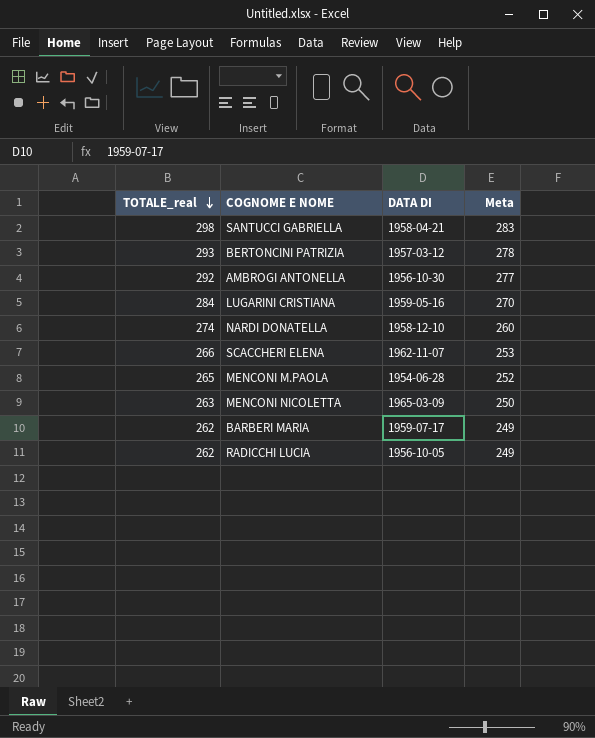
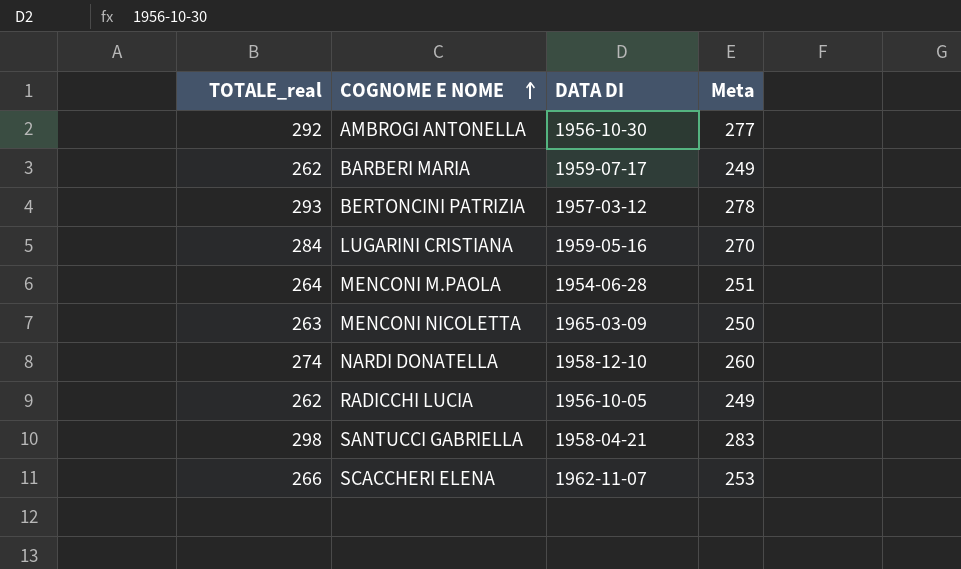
row order: TOTALE_real descending -> COGNOME E NOME ascending
MENCONI M.PAOLA | TOTALE_real: 265 -> 264
MENCONI M.PAOLA | Meta: 252 -> 251

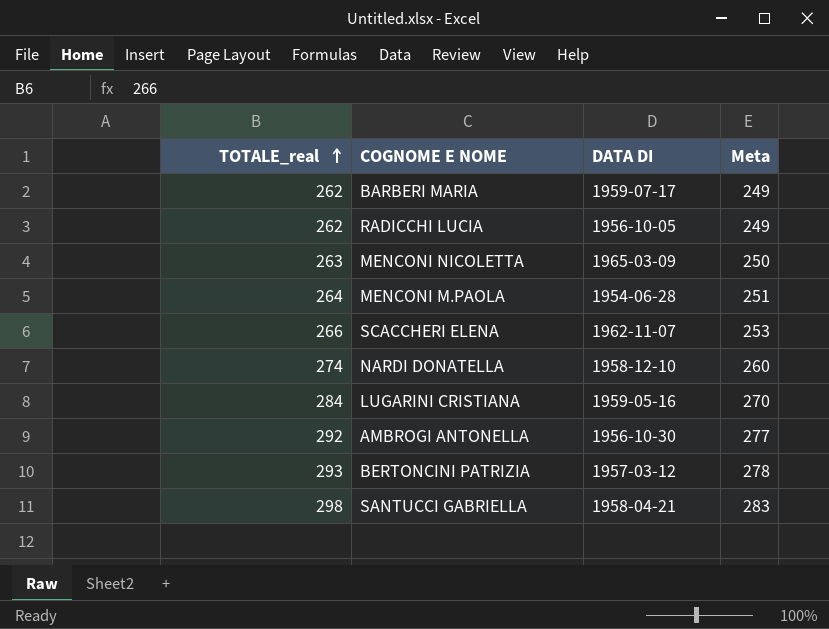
row order: COGNOME E NOME ascending -> TOTALE_real ascending

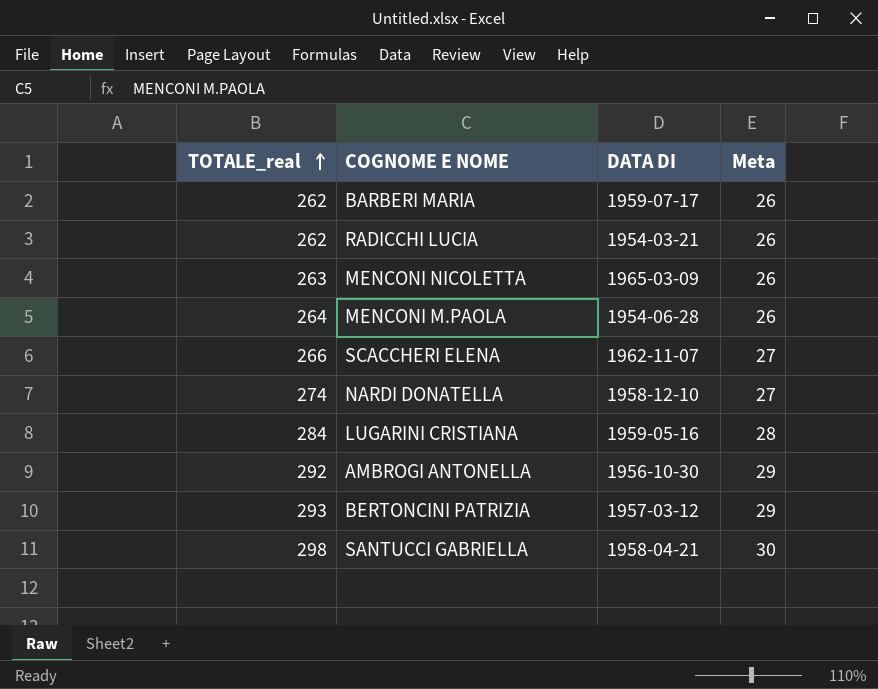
column Meta | formula: [TOTALE_real] * 0,95 -> [TOTALE_real] * 0,1
RADICCHI LUCIA | DATA DI: 1956-10-05 -> 1954-03-21

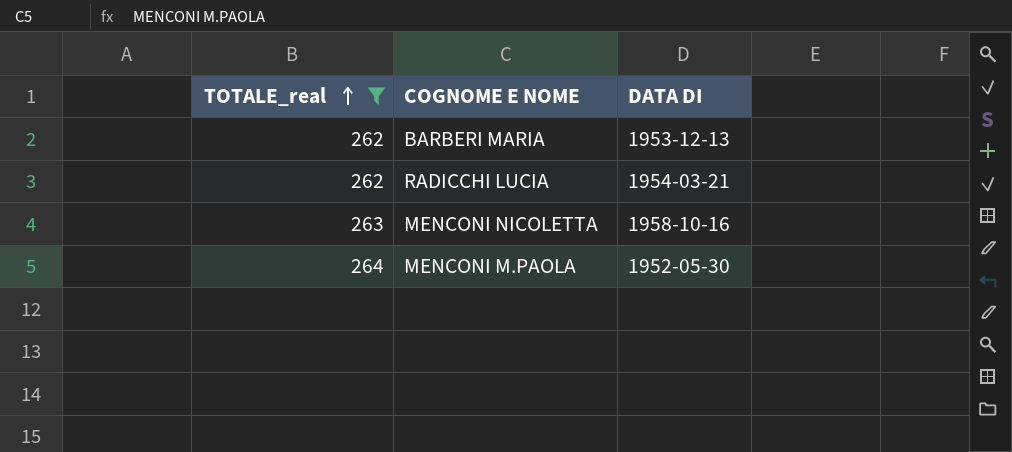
filter: none -> TOTALE_real <= 264
column Meta | formula: [TOTALE_real] * 0,1 -> none
BARBERI MARIA | DATA DI: 1959-07-17 -> 1953-12-13
MENCONI NICOLETTA | DATA DI: 1965-03-09 -> 1958-10-16
MENCONI M.PAOLA | DATA DI: 1954-06-28 -> 1952-05-30

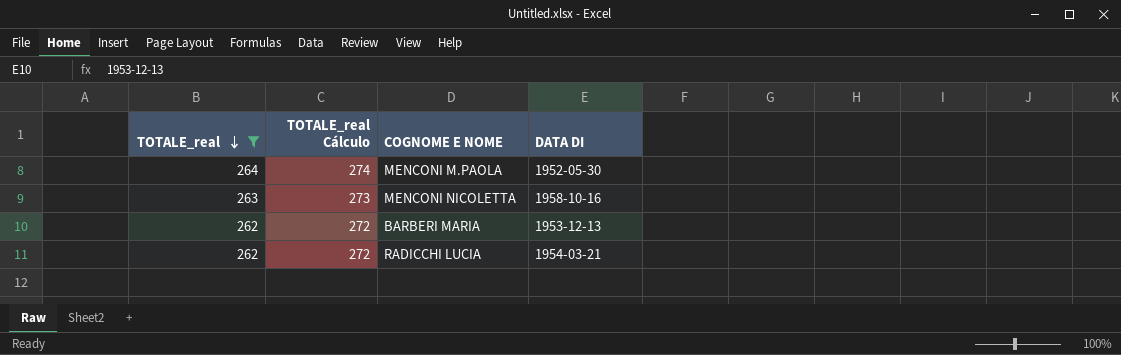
row order: TOTALE_real ascending -> TOTALE_real descending
column TOTALE_real Cálculo | formula: none -> [TOTALE_real] + 10

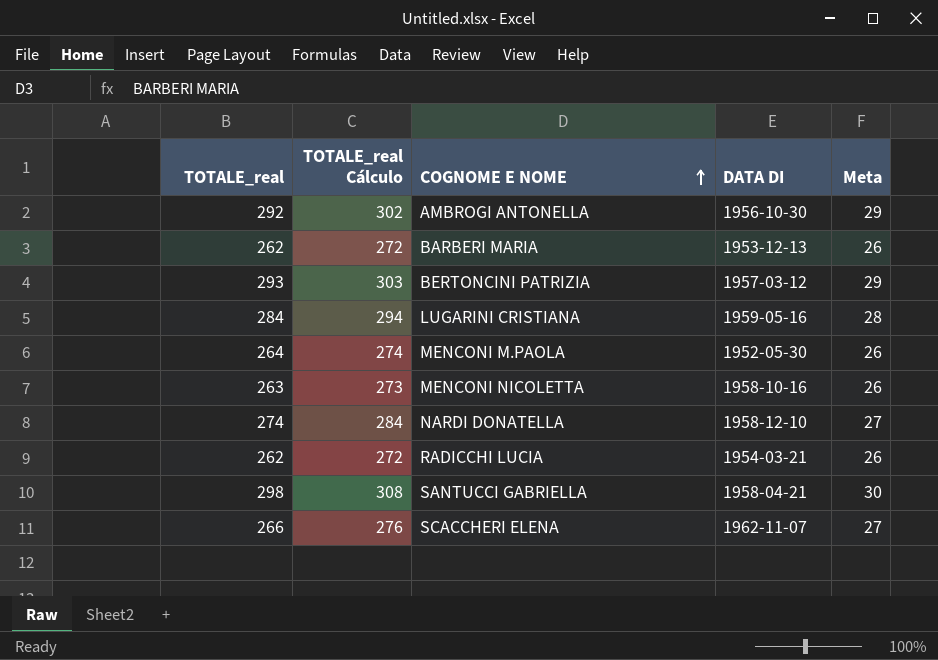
filter: TOTALE_real <= 264 -> none
row order: TOTALE_real descending -> COGNOME E NOME ascending
column Meta | formula: none -> [TOTALE_real] * 0,1

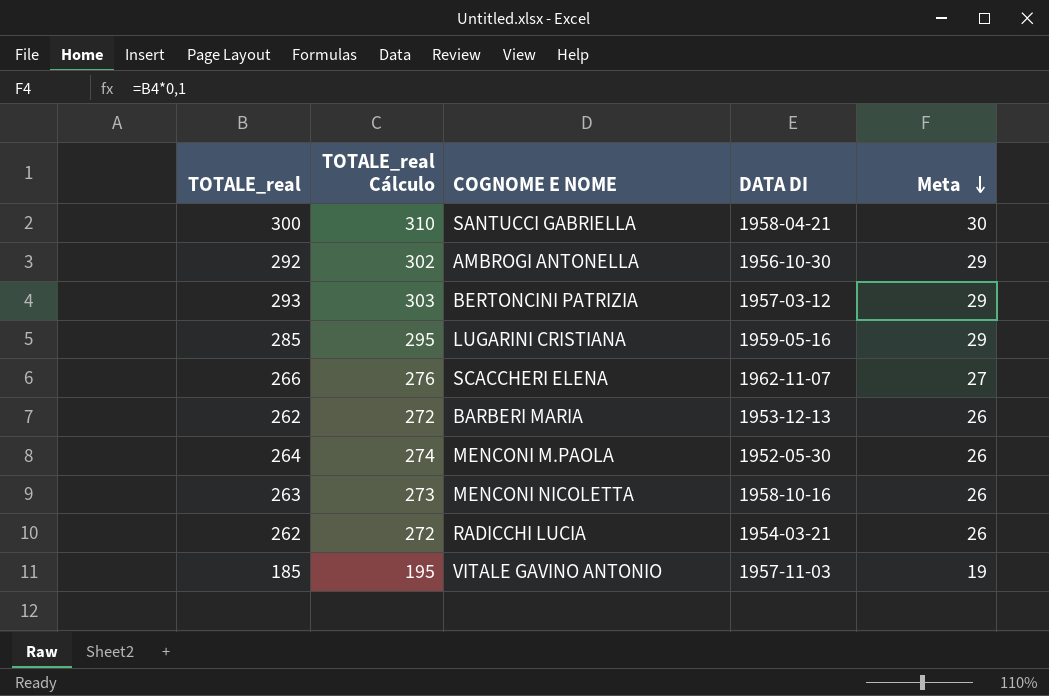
row order: COGNOME E NOME ascending -> Meta descending
row NARDI DONATELLA: 274 | 284 | 1958-12-10 | 27 -> none
SANTUCCI GABRIELLA | TOTALE_real: 298 -> 300
SANTUCCI GABRIELLA | TOTALE_real Cálculo: 308 -> 310
LUGARINI CRISTIANA | TOTALE_real: 284 -> 285
LUGARINI CRISTIANA | TOTALE_real Cálculo: 294 -> 295
LUGARINI CRISTIANA | Meta: 28 -> 29
row VITALE GAVINO ANTONIO: none -> 185 | 195 | 1957-11-03 | 19

